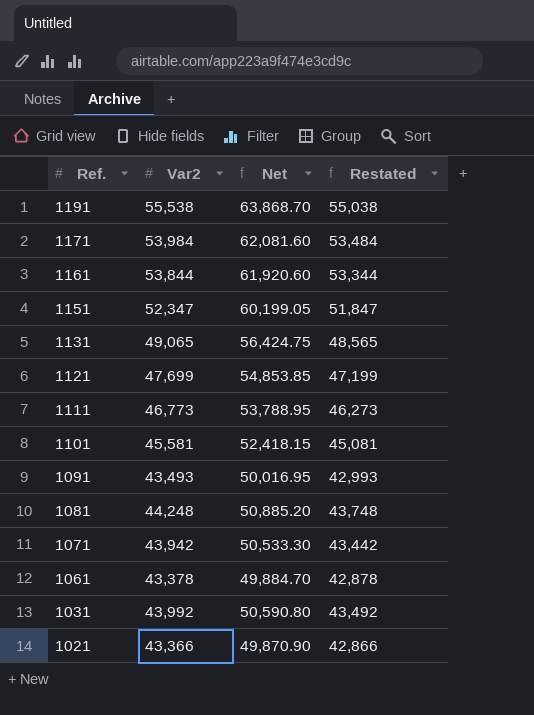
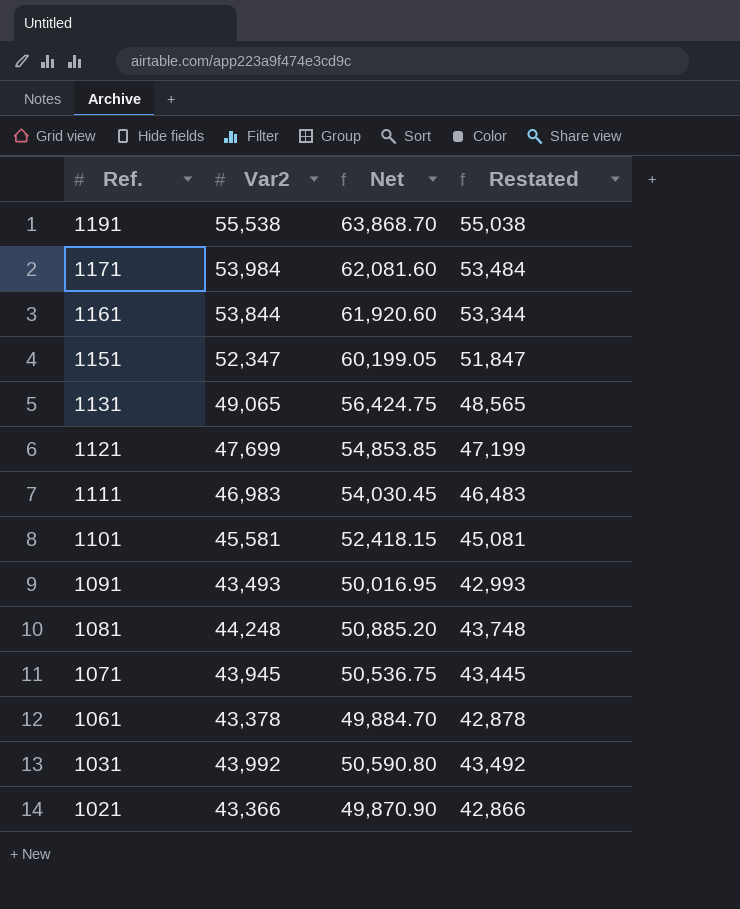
1111 | Var2: 46,773 -> 46,983
1111 | Net: 53,788.95 -> 54,030.45
1111 | Restated: 46,273 -> 46,483
1071 | Var2: 43,942 -> 43,945
1071 | Net: 50,533.30 -> 50,536.75
1071 | Restated: 43,442 -> 43,445

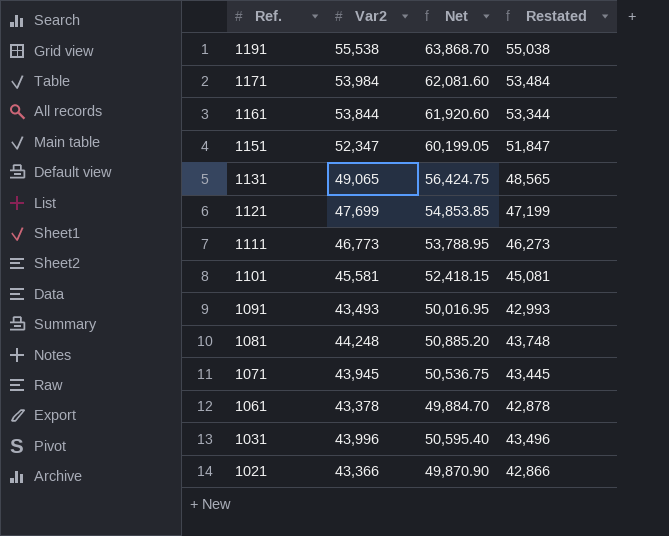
1111 | Var2: 46,983 -> 46,773
1111 | Net: 54,030.45 -> 53,788.95
1111 | Restated: 46,483 -> 46,273
1031 | Var2: 43,992 -> 43,996
1031 | Net: 50,590.80 -> 50,595.40
1031 | Restated: 43,492 -> 43,496

